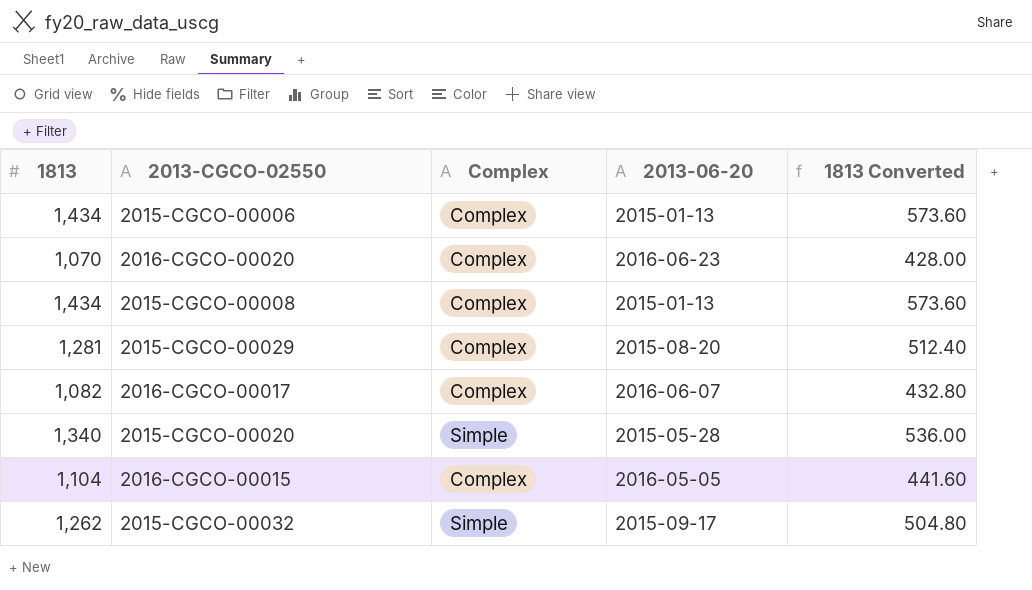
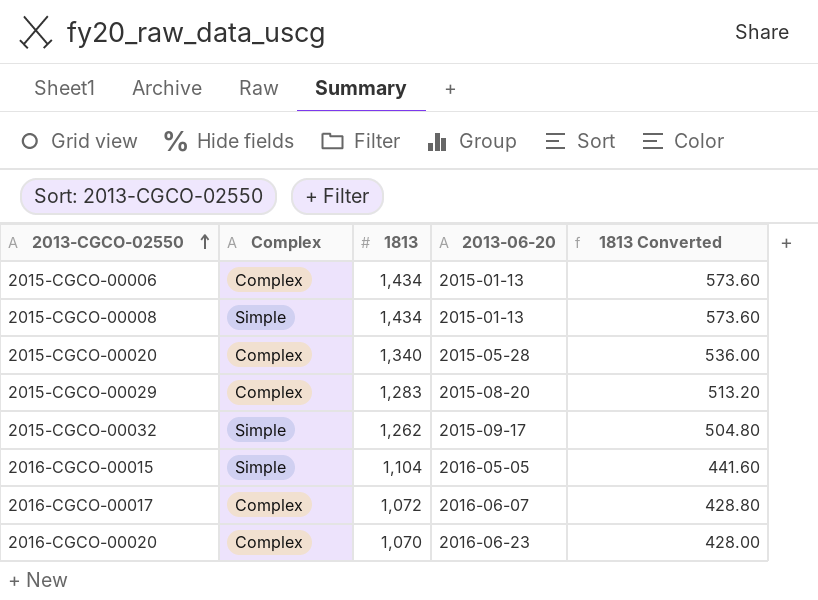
row order: none -> 2013-CGCO-02550 ascending
column 1813 | position: 1 -> 3
2015-CGCO-00008 | Complex: Complex -> Simple
2015-CGCO-00020 | Complex: Simple -> Complex
2015-CGCO-00029 | 1813: 1,281 -> 1,283
2015-CGCO-00029 | 1813 Converted: 512.40 -> 513.20
2016-CGCO-00015 | Complex: Complex -> Simple
2016-CGCO-00017 | 1813: 1,082 -> 1,072
2016-CGCO-00017 | 1813 Converted: 432.80 -> 428.80

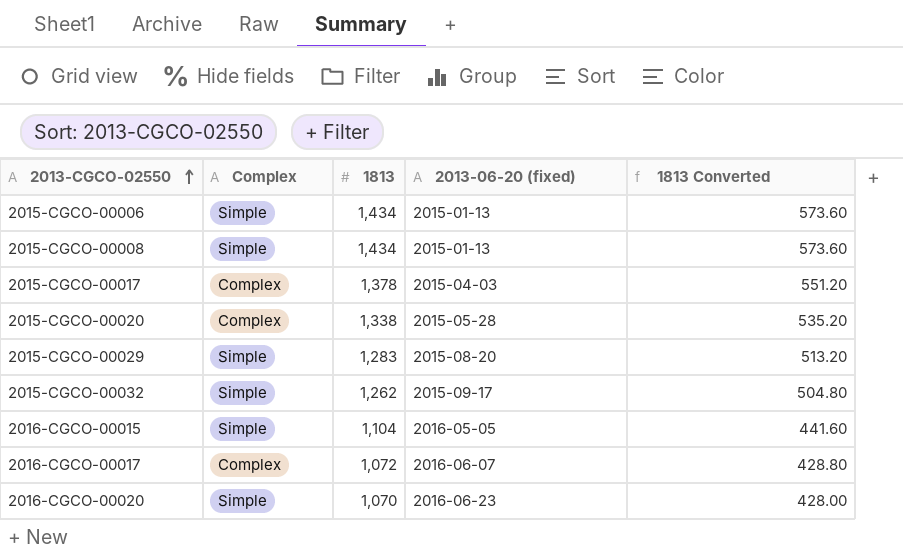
column name: 2013-06-20 -> 2013-06-20 (fixed)
2015-CGCO-00006 | Complex: Complex -> Simple
row 2015-CGCO-00017: none -> Complex | 1,378 | 2015-04-03 | 551.20
2015-CGCO-00020 | 1813: 1,340 -> 1,338
2015-CGCO-00020 | 1813 Converted: 536.00 -> 535.20
2015-CGCO-00029 | Complex: Complex -> Simple
2016-CGCO-00020 | Complex: Complex -> Simple

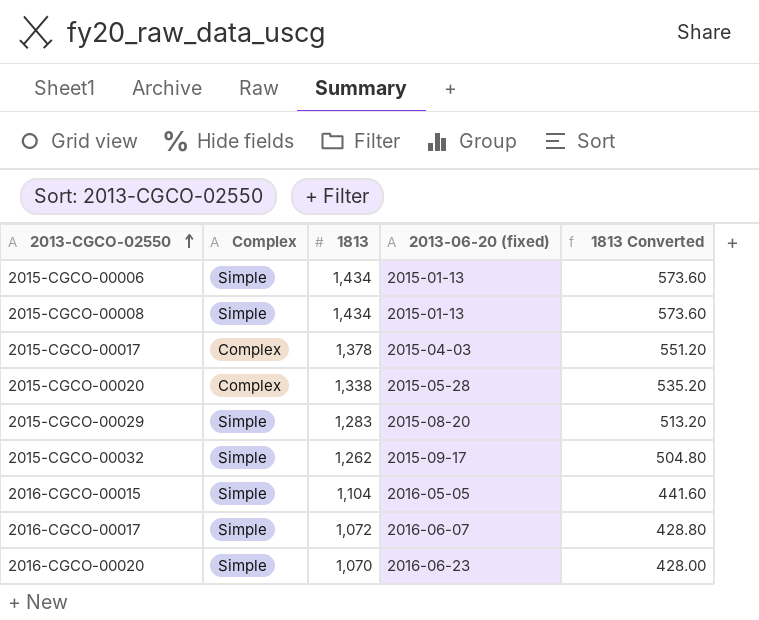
2016-CGCO-00017 | Complex: Complex -> Simple

